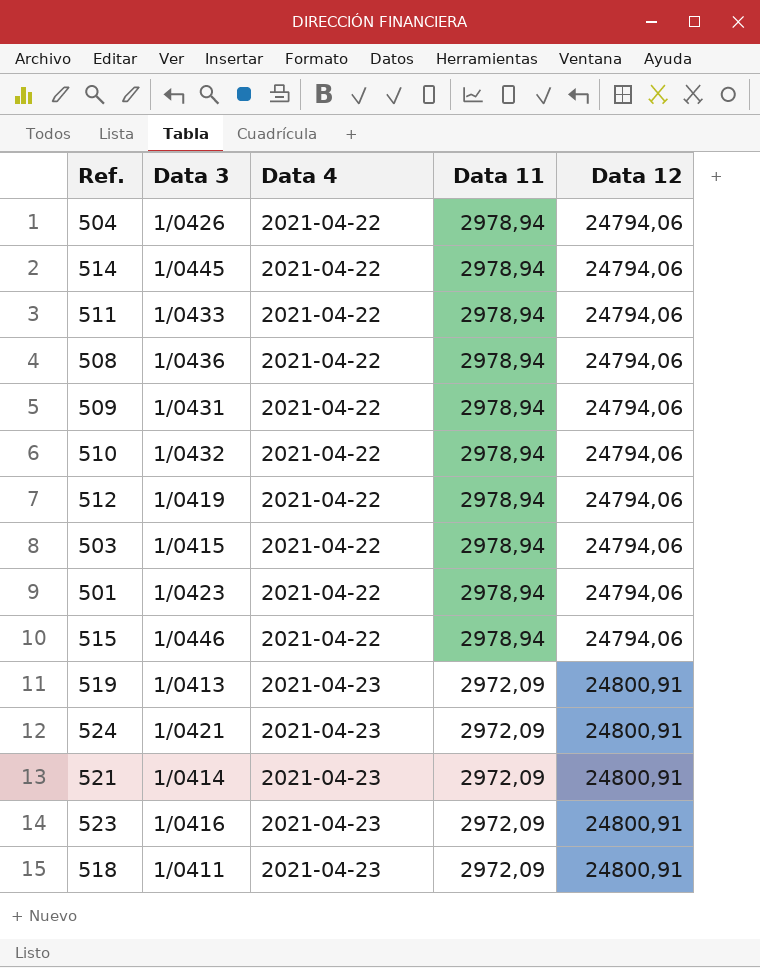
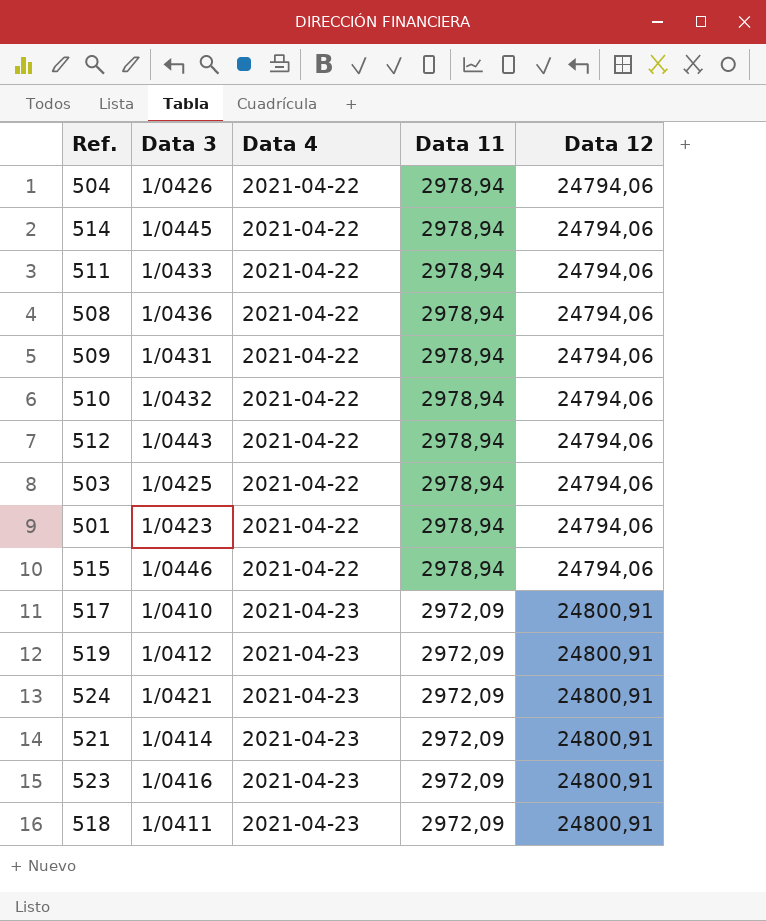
512 | Data 3: 1/0419 -> 1/0443
503 | Data 3: 1/0415 -> 1/0425
row 517: none -> 1/0410 | 2021-04-23 | 2972,09 | 24800,91
519 | Data 3: 1/0413 -> 1/0412

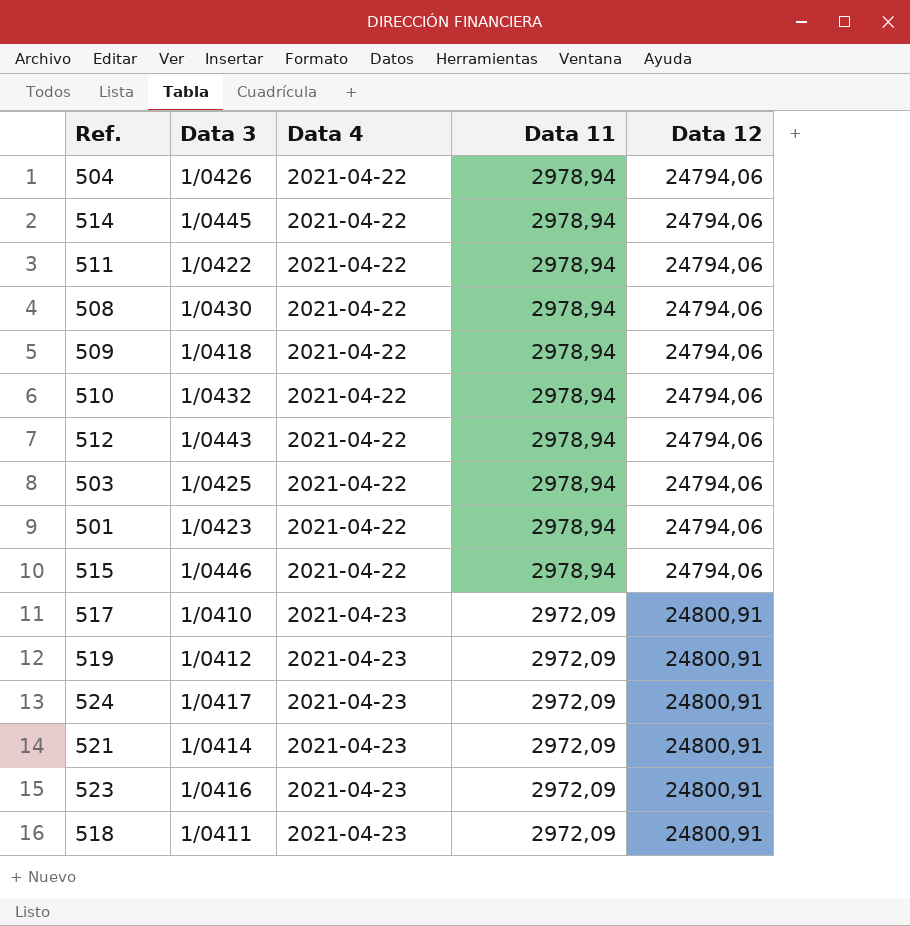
511 | Data 3: 1/0433 -> 1/0422
508 | Data 3: 1/0436 -> 1/0430
509 | Data 3: 1/0431 -> 1/0418
524 | Data 3: 1/0421 -> 1/0417

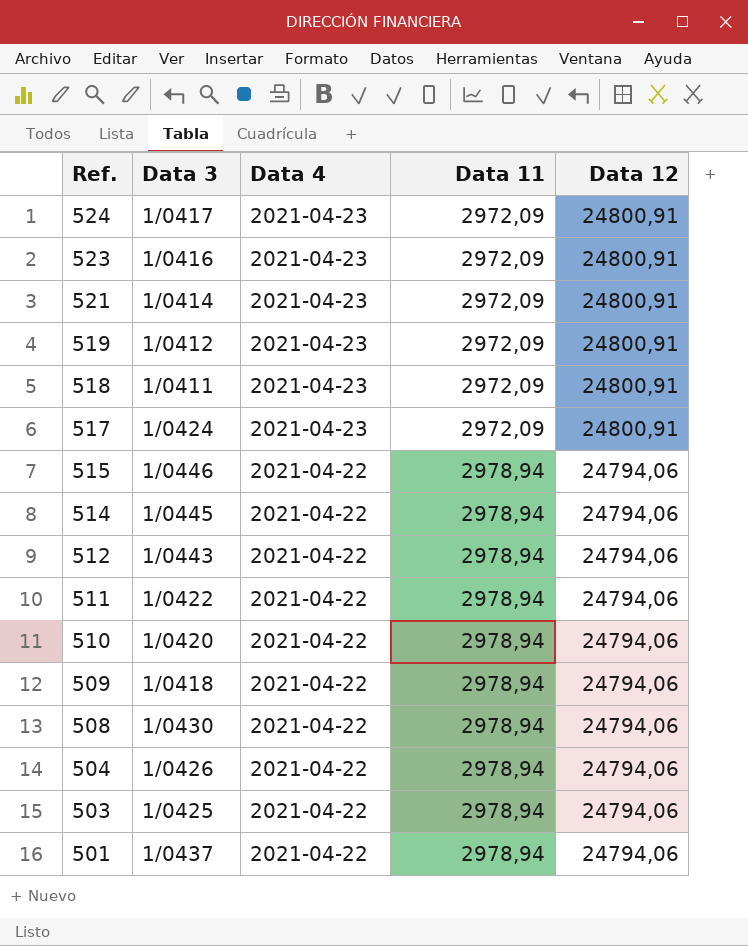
row order: Data 4 ascending -> Ref. descending
517 | Data 3: 1/0410 -> 1/0424
510 | Data 3: 1/0432 -> 1/0420
501 | Data 3: 1/0423 -> 1/0437

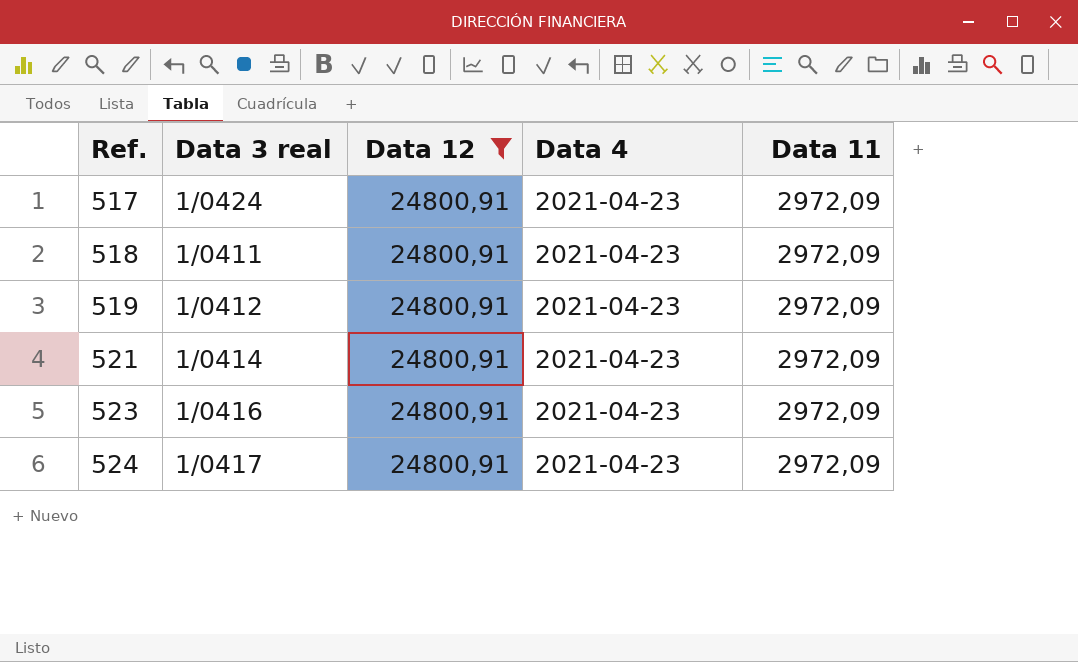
filter: none -> Data 12 = 24800,91
row order: Ref. descending -> Ref. ascending
column name: Data 3 -> Data 3 real
column Data 12 | position: 5 -> 3

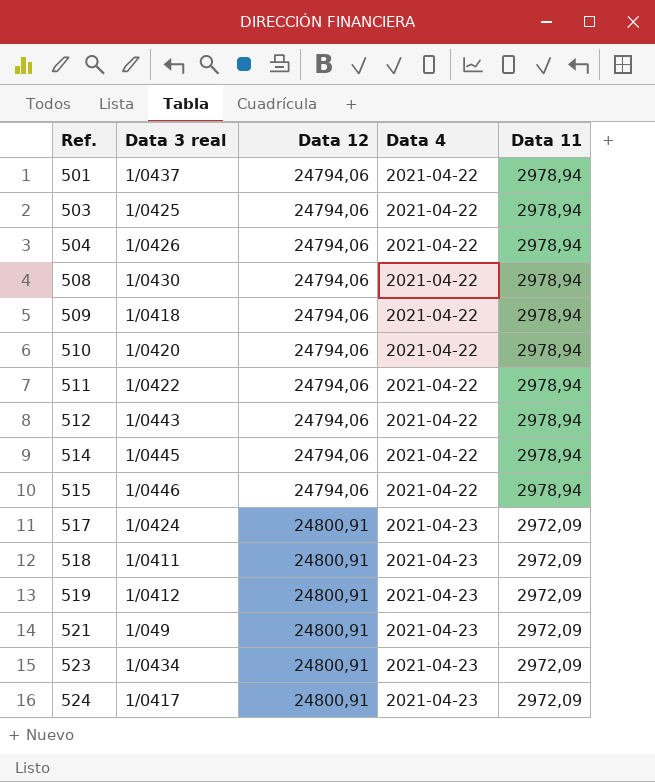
filter: Data 12 = 24800,91 -> none
521 | Data 3 real: 1/0414 -> 1/049
523 | Data 3 real: 1/0416 -> 1/0434

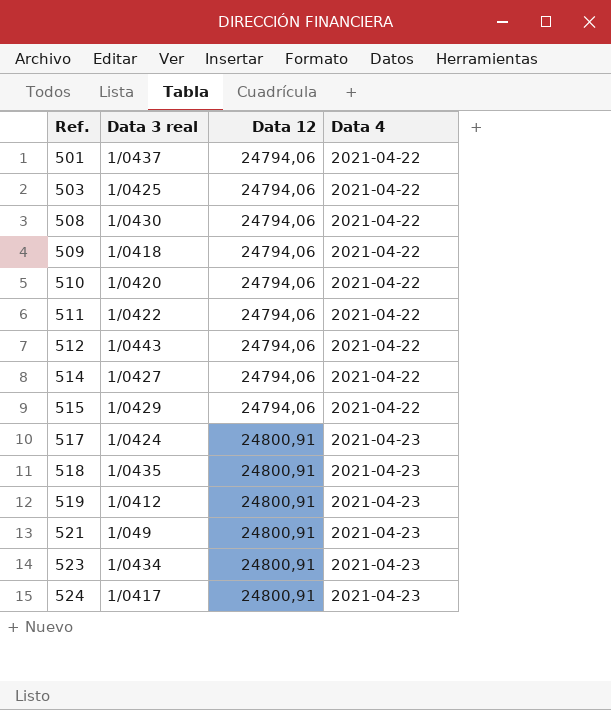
column Data 11 | position: 5 -> none
row 504: 1/0426 | 24794,06 | 2021-04-22 | 2978,94 -> none
514 | Data 3 real: 1/0445 -> 1/0427
515 | Data 3 real: 1/0446 -> 1/0429
518 | Data 3 real: 1/0411 -> 1/0435

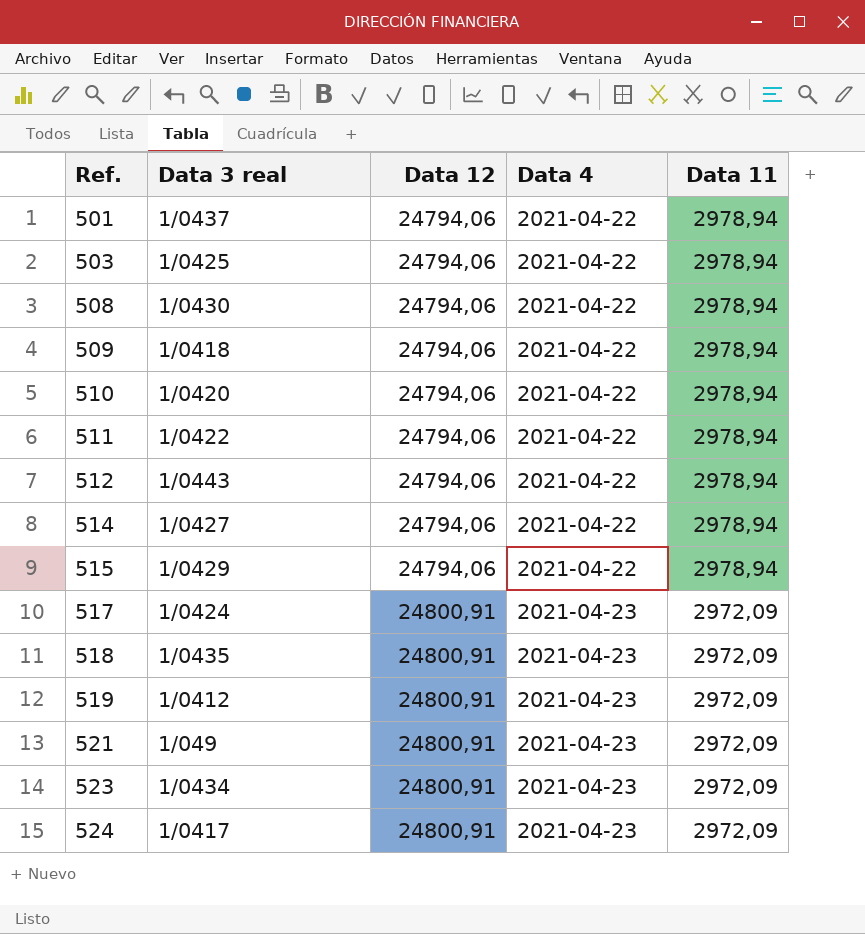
column Data 11 | position: none -> 5

